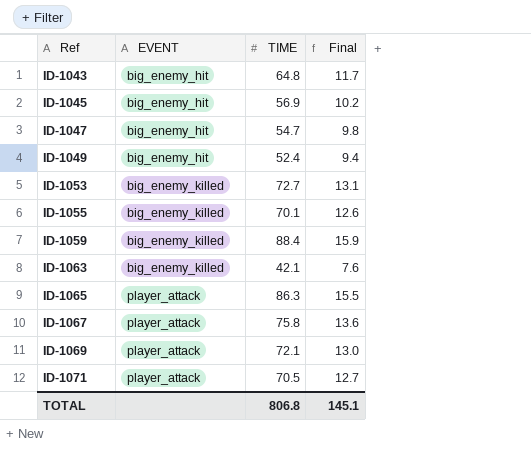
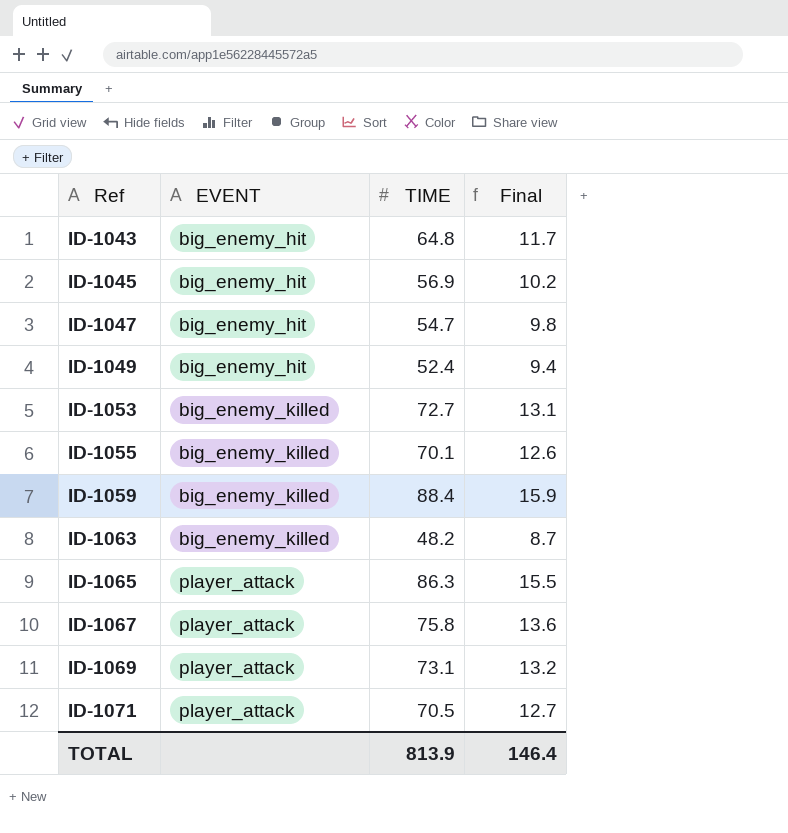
ID-1063 | TIME: 42.1 -> 48.2
ID-1063 | Final: 7.6 -> 8.7
ID-1069 | TIME: 72.1 -> 73.1
ID-1069 | Final: 13.0 -> 13.2
TOTAL | TIME: 806.8 -> 813.9
TOTAL | Final: 145.1 -> 146.4

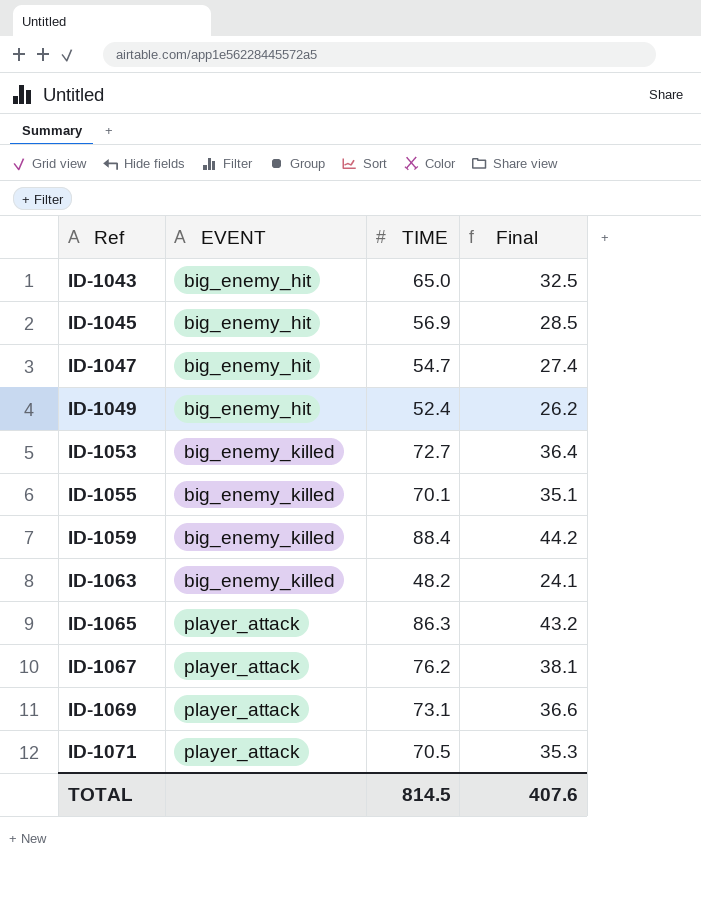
column Final | formula: [TIME] * 0.18 -> [TIME] * 0.5
ID-1043 | TIME: 64.8 -> 65.0
ID-1067 | TIME: 75.8 -> 76.2
TOTAL | TIME: 813.9 -> 814.5
TOTAL | Final: 146.4 -> 407.6

